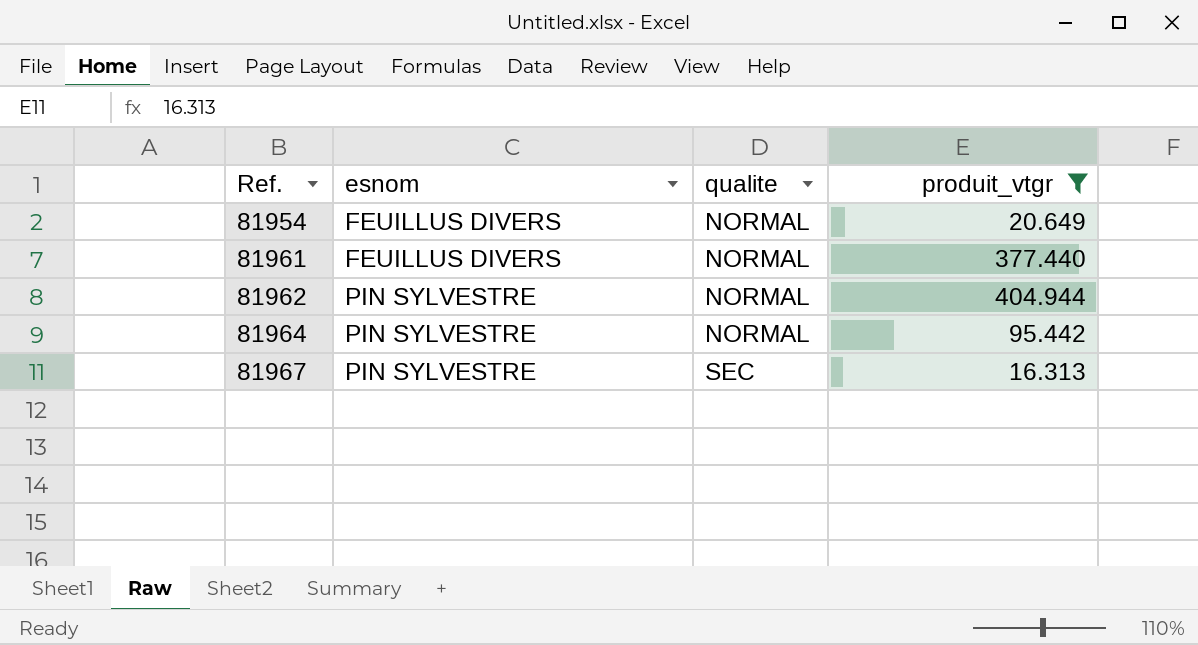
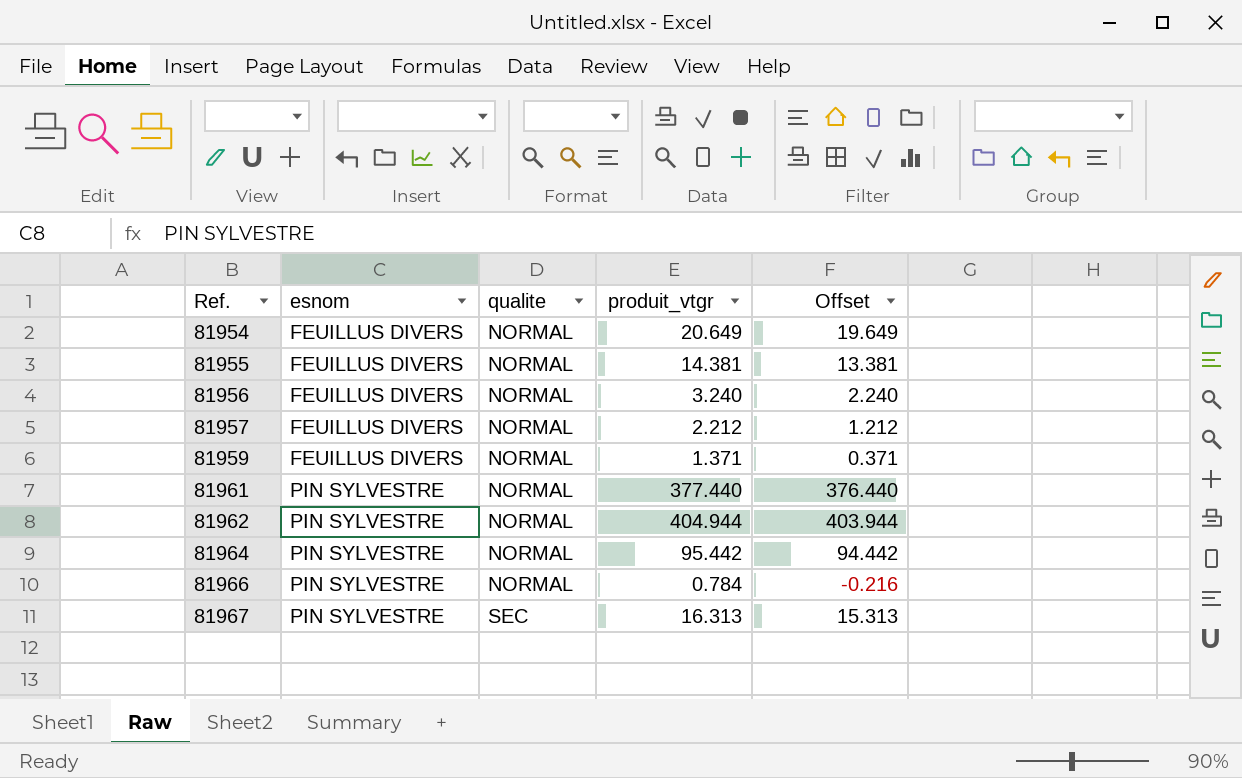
filter: produit_vtgr >= 16.313 -> none
column Offset | formula: none -> [produit_vtgr] - 1
81961 | esnom: FEUILLUS DIVERS -> PIN SYLVESTRE

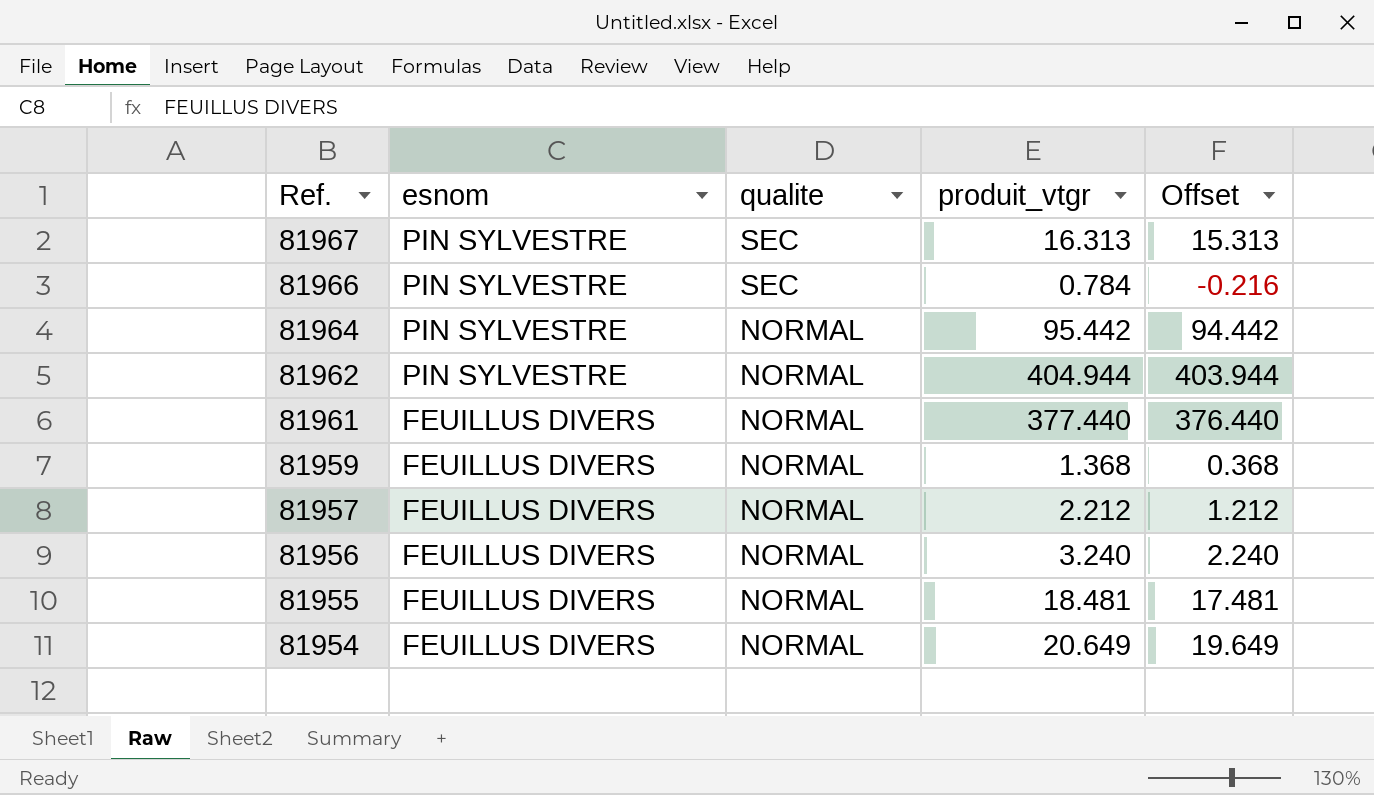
row order: Ref. ascending -> Ref. descending
81966 | qualite: NORMAL -> SEC
81961 | esnom: PIN SYLVESTRE -> FEUILLUS DIVERS
81959 | produit_vtgr: 1.371 -> 1.368
81959 | Offset: 0.371 -> 0.368
81955 | produit_vtgr: 14.381 -> 18.481
81955 | Offset: 13.381 -> 17.481

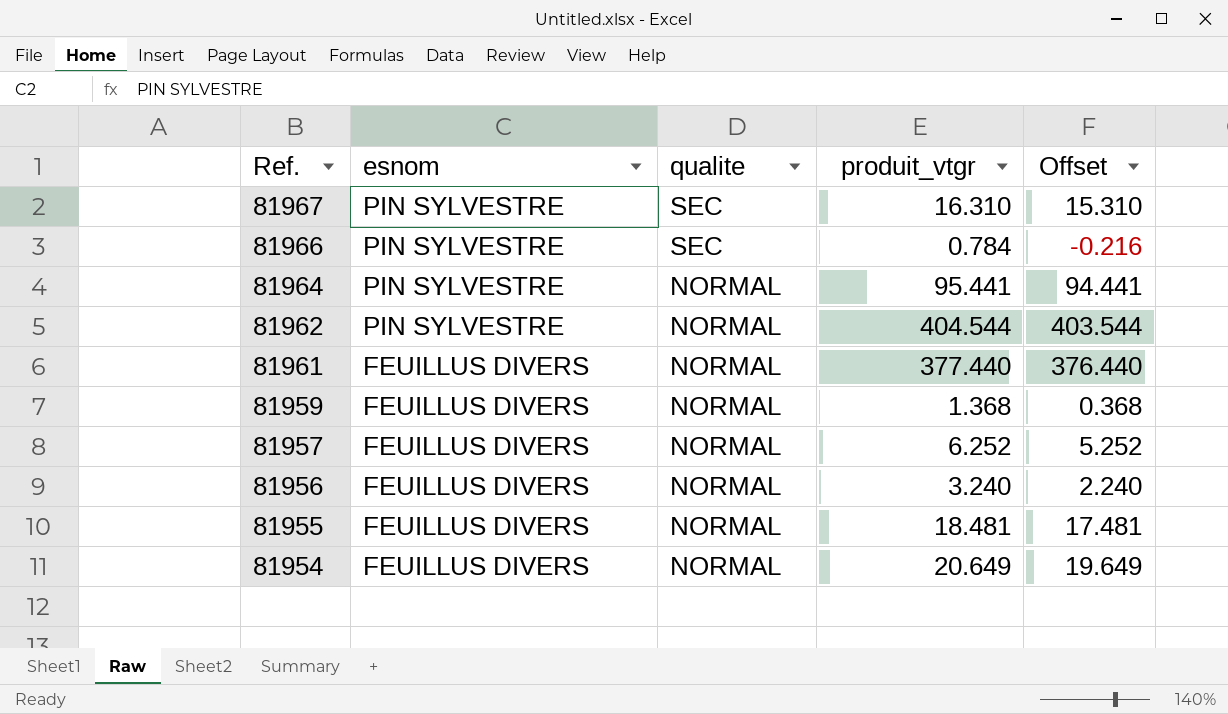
81967 | produit_vtgr: 16.313 -> 16.310
81967 | Offset: 15.313 -> 15.310
81964 | produit_vtgr: 95.442 -> 95.441
81964 | Offset: 94.442 -> 94.441
81962 | produit_vtgr: 404.944 -> 404.544
81962 | Offset: 403.944 -> 403.544
81957 | produit_vtgr: 2.212 -> 6.252
81957 | Offset: 1.212 -> 5.252

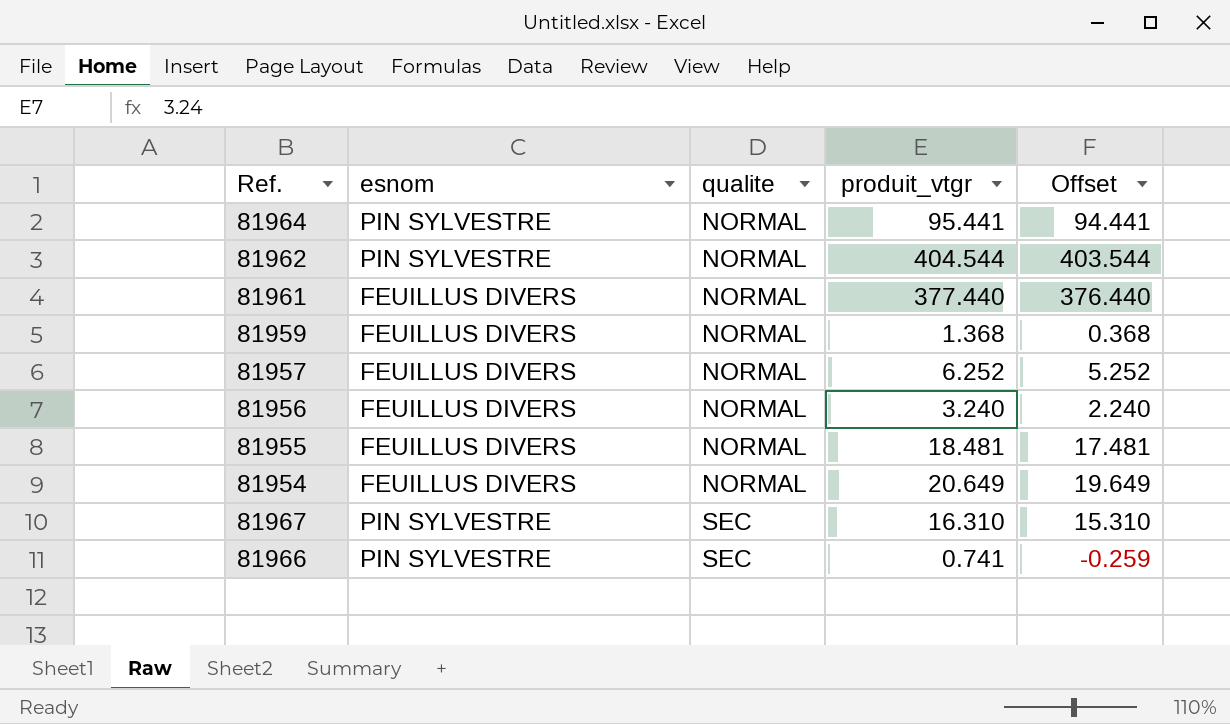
row order: Ref. descending -> qualite ascending
81966 | produit_vtgr: 0.784 -> 0.741
81966 | Offset: -0.216 -> -0.259

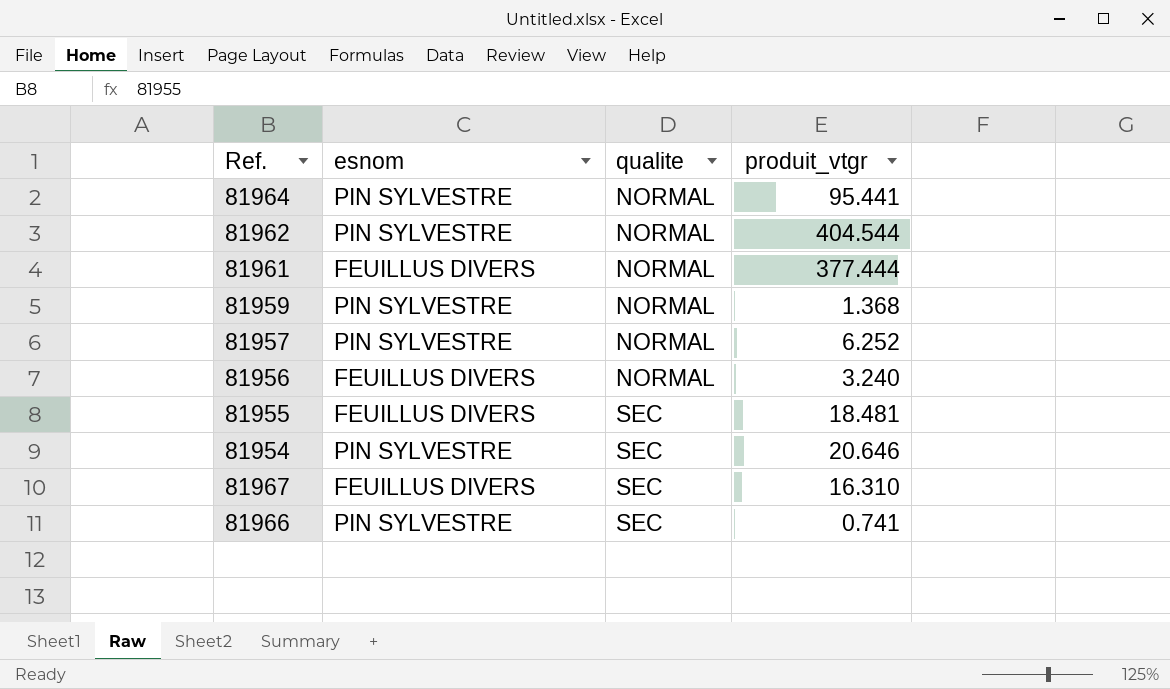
column Offset | formula: [produit_vtgr] - 1 -> none
81961 | produit_vtgr: 377.440 -> 377.444
81959 | esnom: FEUILLUS DIVERS -> PIN SYLVESTRE
81957 | esnom: FEUILLUS DIVERS -> PIN SYLVESTRE
81955 | qualite: NORMAL -> SEC
81954 | esnom: FEUILLUS DIVERS -> PIN SYLVESTRE
81954 | qualite: NORMAL -> SEC
81954 | produit_vtgr: 20.649 -> 20.646
81967 | esnom: PIN SYLVESTRE -> FEUILLUS DIVERS

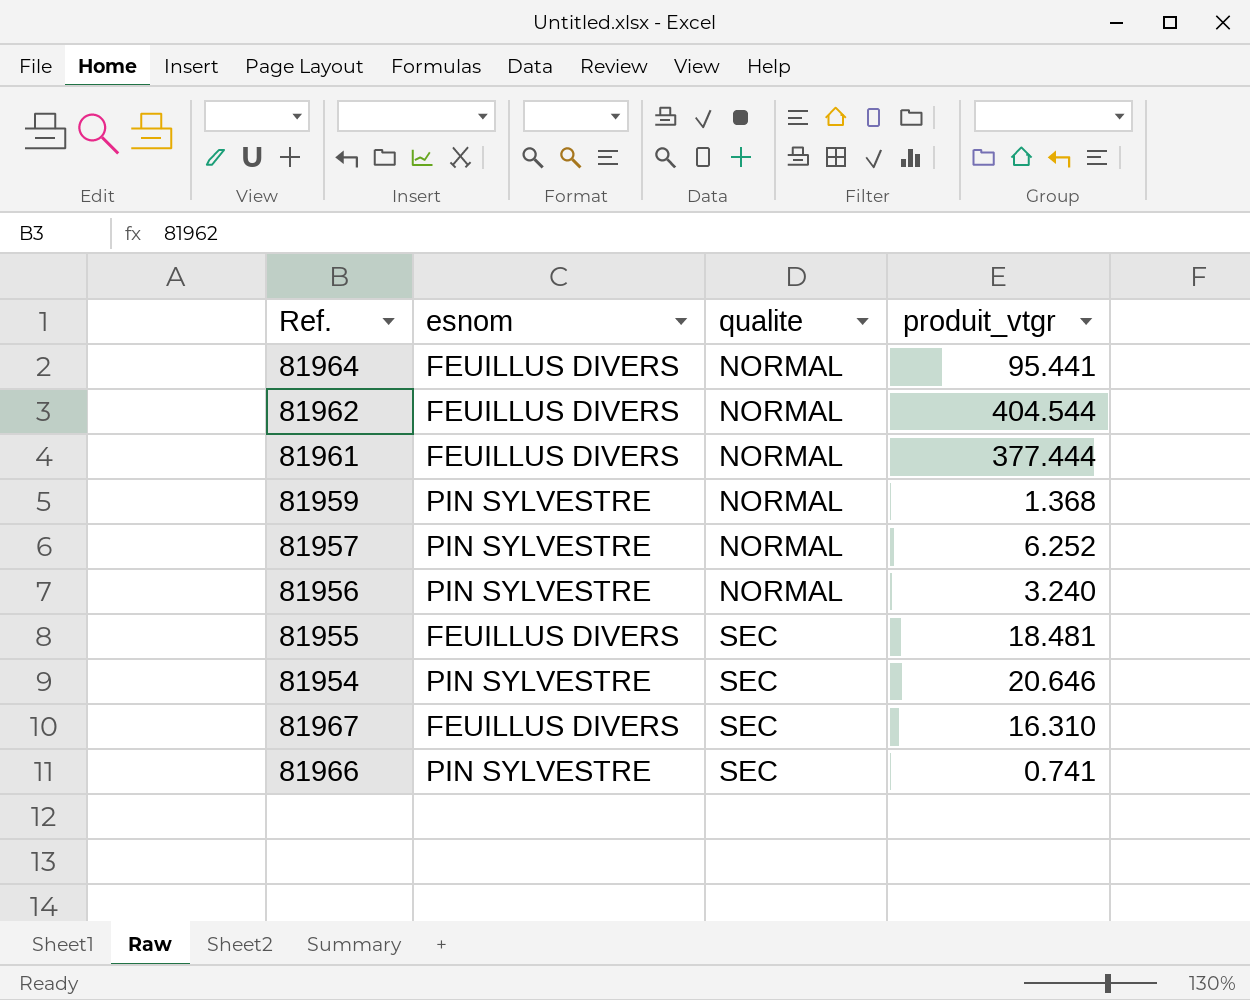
81964 | esnom: PIN SYLVESTRE -> FEUILLUS DIVERS
81962 | esnom: PIN SYLVESTRE -> FEUILLUS DIVERS
81956 | esnom: FEUILLUS DIVERS -> PIN SYLVESTRE

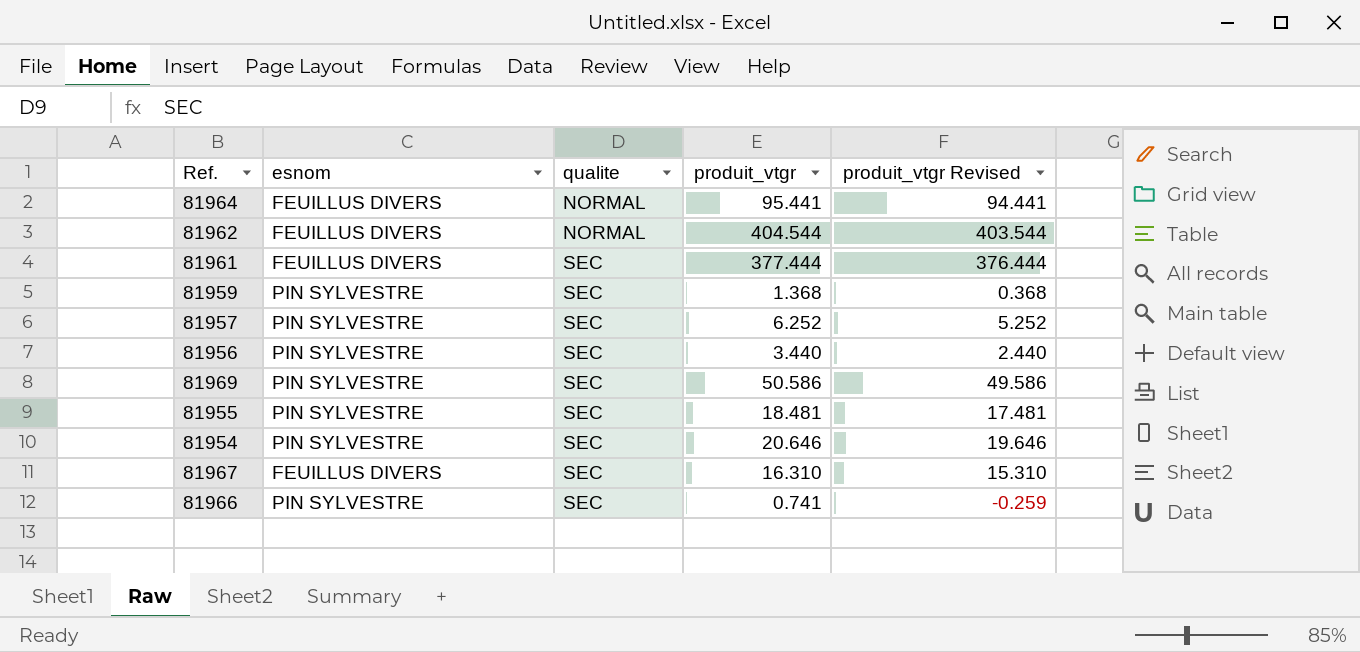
column produit_vtgr Revised | formula: none -> [produit_vtgr] - 1
81961 | qualite: NORMAL -> SEC
81959 | qualite: NORMAL -> SEC
81957 | qualite: NORMAL -> SEC
81956 | qualite: NORMAL -> SEC
81956 | produit_vtgr: 3.240 -> 3.440
row 81969: none -> PIN SYLVESTRE | SEC | 50.586 | 49.586
81955 | esnom: FEUILLUS DIVERS -> PIN SYLVESTRE

